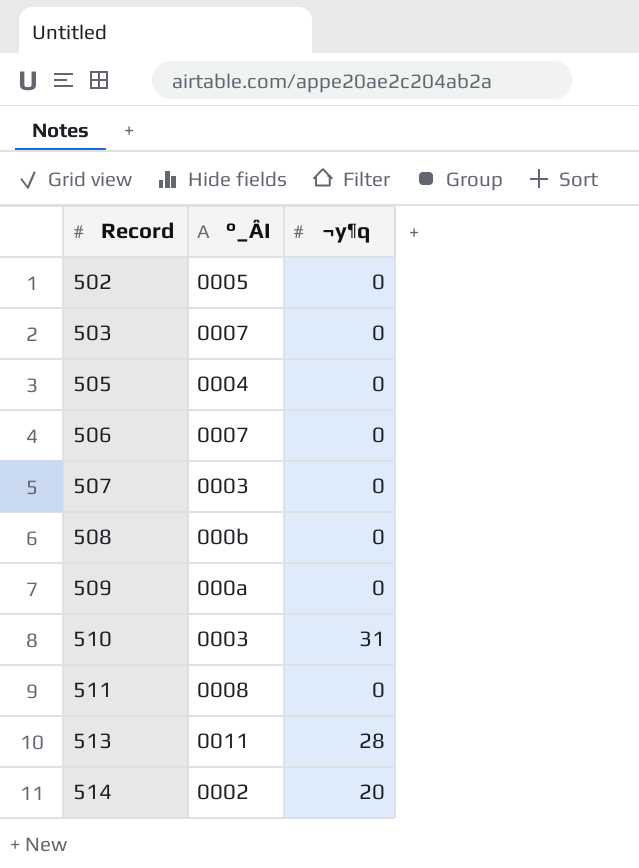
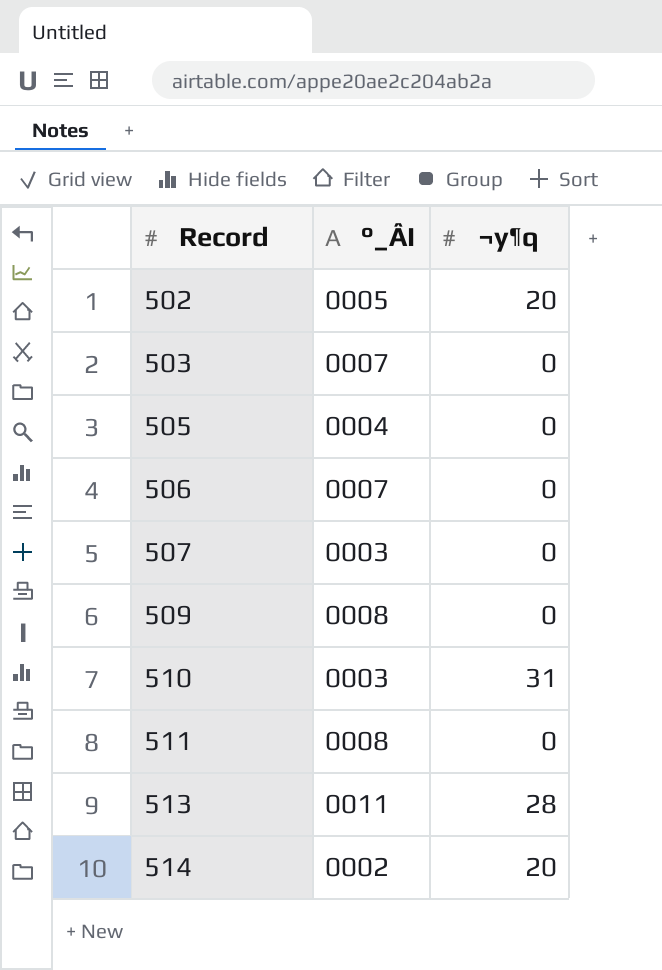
row 508: 000b | 0 -> none
502 | ¬y¶q: 0 -> 20
509 | °_ÂI: 000a -> 0008

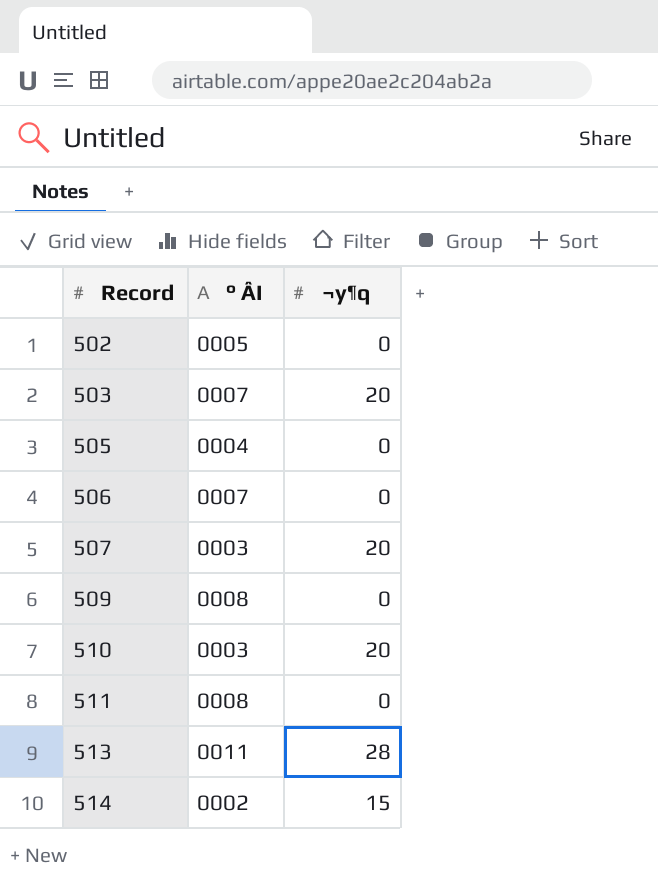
column name: °_ÂI -> ° ÂI
502 | ¬y¶q: 20 -> 0
503 | ¬y¶q: 0 -> 20
507 | ¬y¶q: 0 -> 20
510 | ¬y¶q: 31 -> 20
514 | ¬y¶q: 20 -> 15

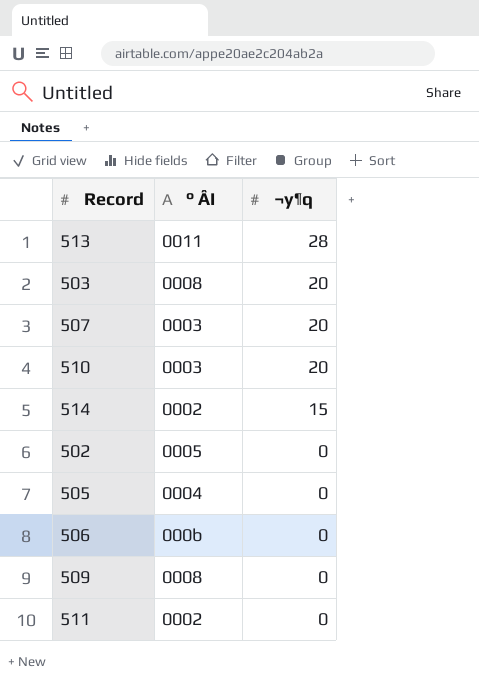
row order: Record ascending -> ¬y¶q descending
503 | ° ÂI: 0007 -> 0008
506 | ° ÂI: 0007 -> 000b
511 | ° ÂI: 0008 -> 0002

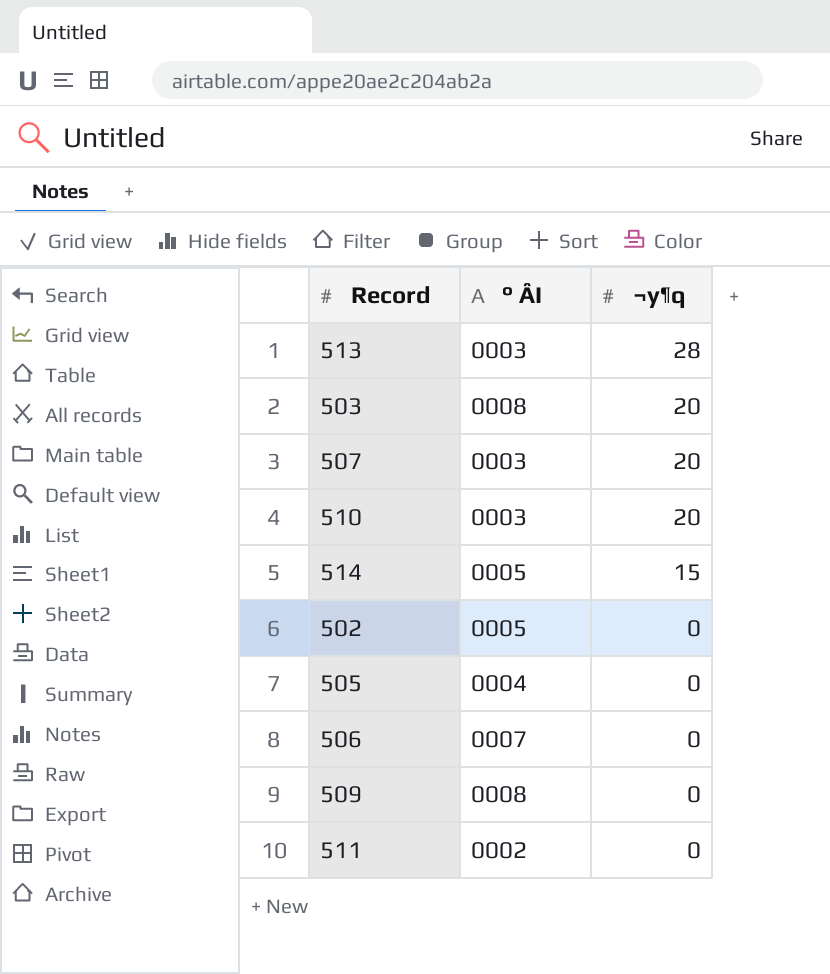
513 | ° ÂI: 0011 -> 0003
514 | ° ÂI: 0002 -> 0005
506 | ° ÂI: 000b -> 0007

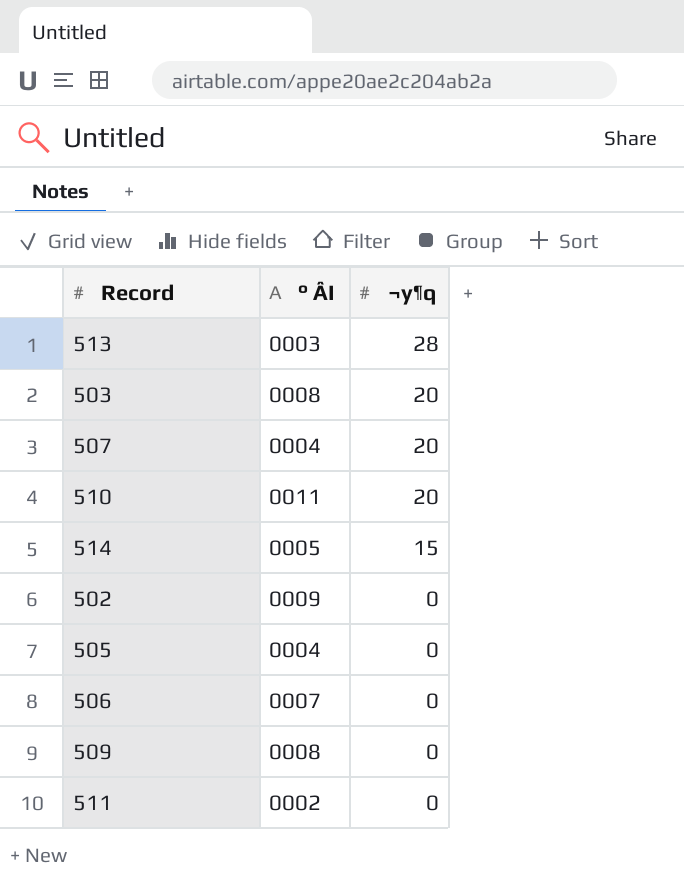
507 | ° ÂI: 0003 -> 0004
510 | ° ÂI: 0003 -> 0011
502 | ° ÂI: 0005 -> 0009

